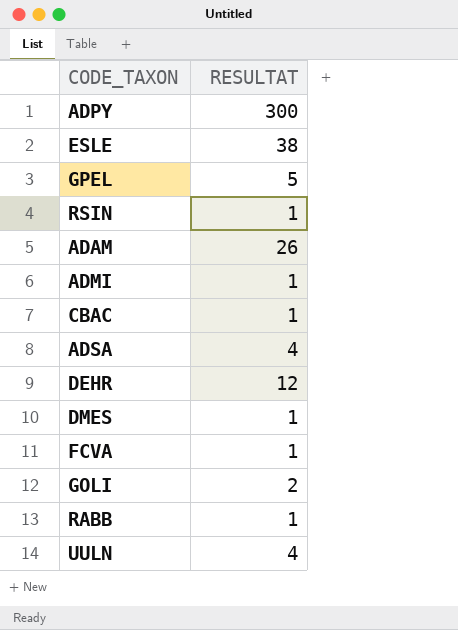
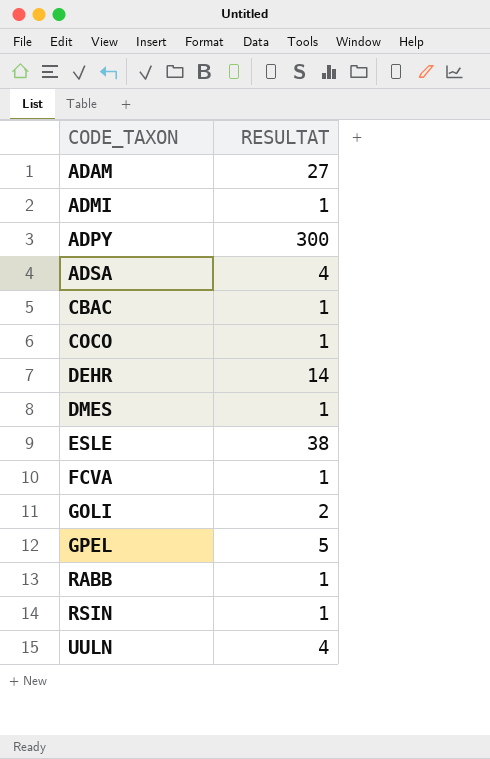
row order: none -> CODE_TAXON ascending
ADAM | RESULTAT: 26 -> 27
row COCO: none -> 1
DEHR | RESULTAT: 12 -> 14

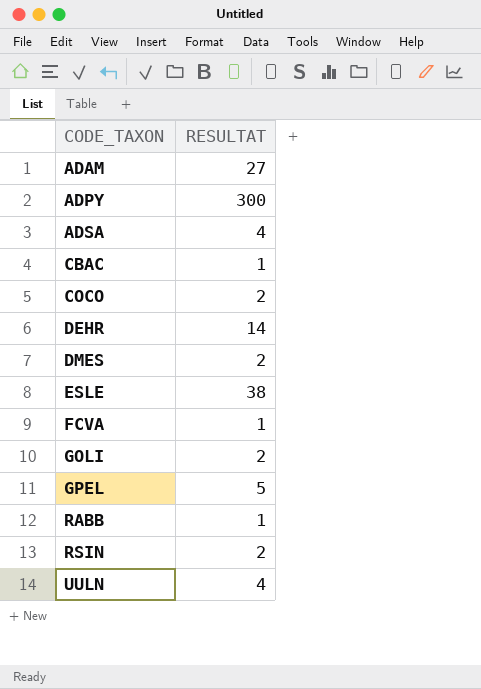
row ADMI: 1 -> none
COCO | RESULTAT: 1 -> 2
DMES | RESULTAT: 1 -> 2
RSIN | RESULTAT: 1 -> 2

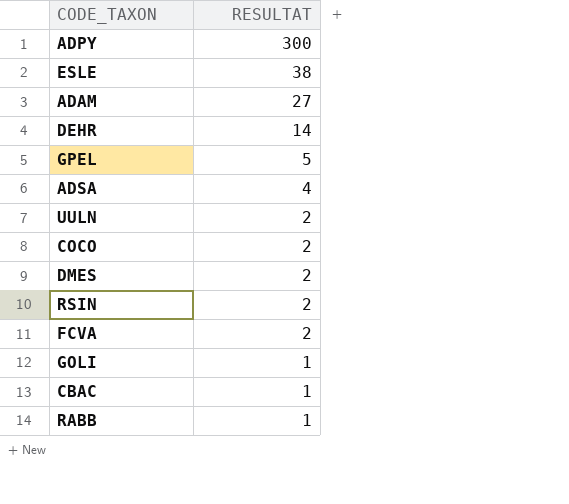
row order: CODE_TAXON ascending -> RESULTAT descending
UULN | RESULTAT: 4 -> 2
FCVA | RESULTAT: 1 -> 2
GOLI | RESULTAT: 2 -> 1

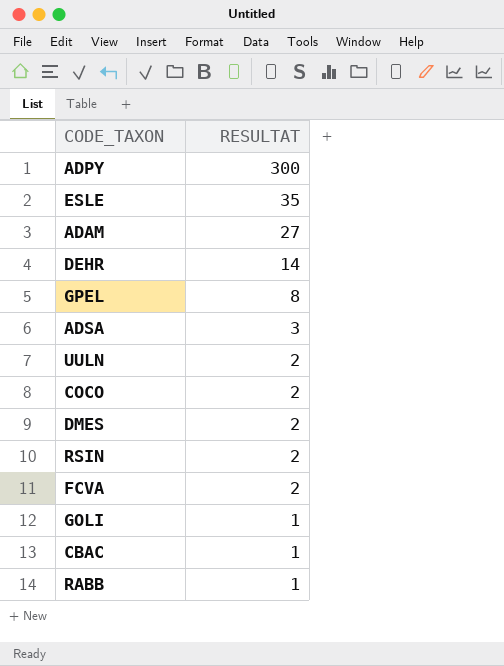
ESLE | RESULTAT: 38 -> 35
GPEL | RESULTAT: 5 -> 8
ADSA | RESULTAT: 4 -> 3

